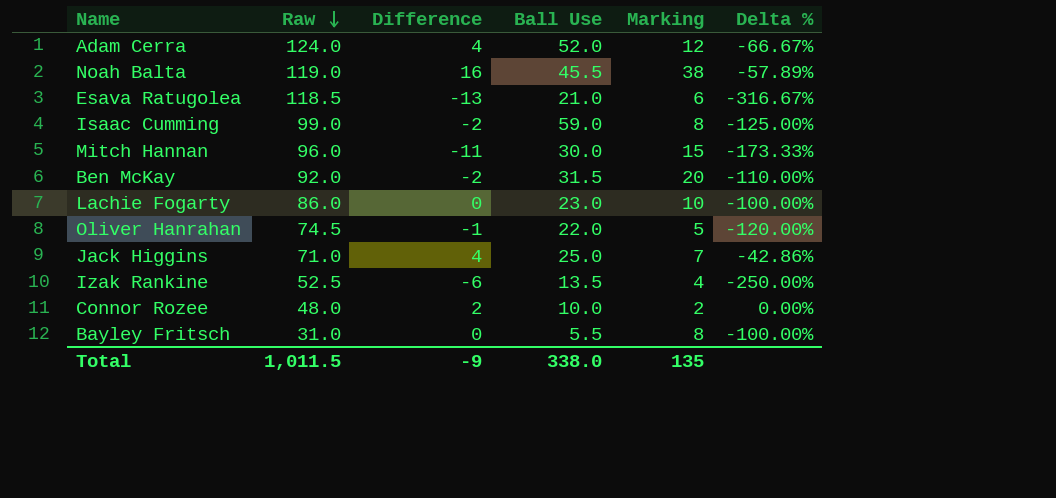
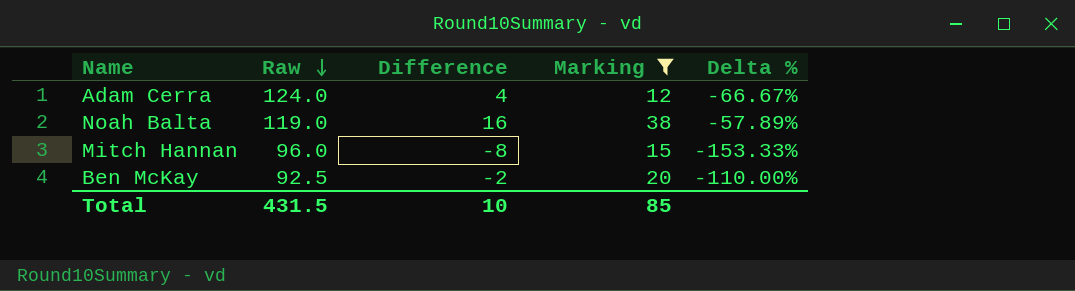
filter: none -> Marking >= 12
column Ball Use | position: 4 -> none
Mitch Hannan | Difference: -11 -> -8
Mitch Hannan | Delta %: -173.33% -> -153.33%
Ben McKay | Raw: 92.0 -> 92.5
Total | Raw: 1,011.5 -> 431.5
Total | Difference: -9 -> 10
Total | Marking: 135 -> 85

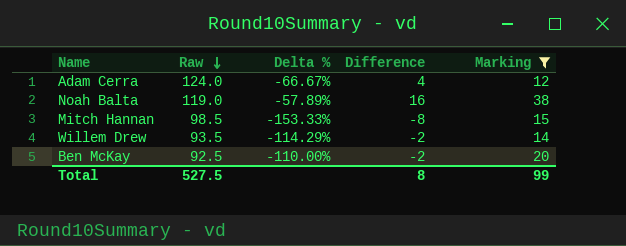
column Delta % | position: 5 -> 3
Mitch Hannan | Raw: 96.0 -> 98.5
row Willem Drew: none -> 93.5 | -114.29% | -2 | 14
Total | Raw: 431.5 -> 527.5
Total | Difference: 10 -> 8
Total | Marking: 85 -> 99

